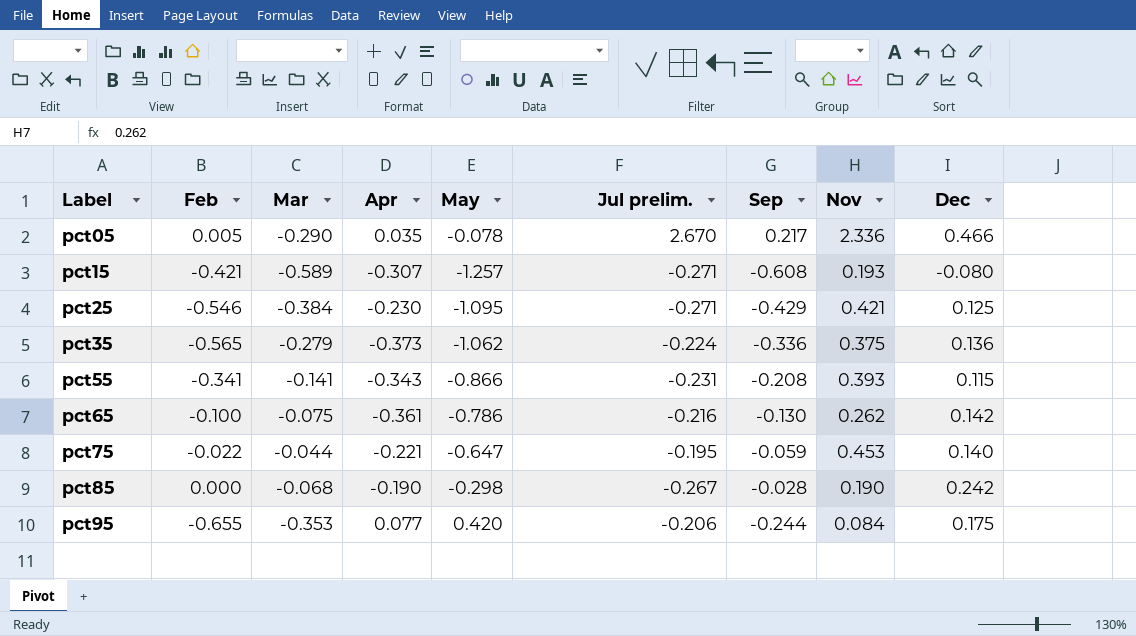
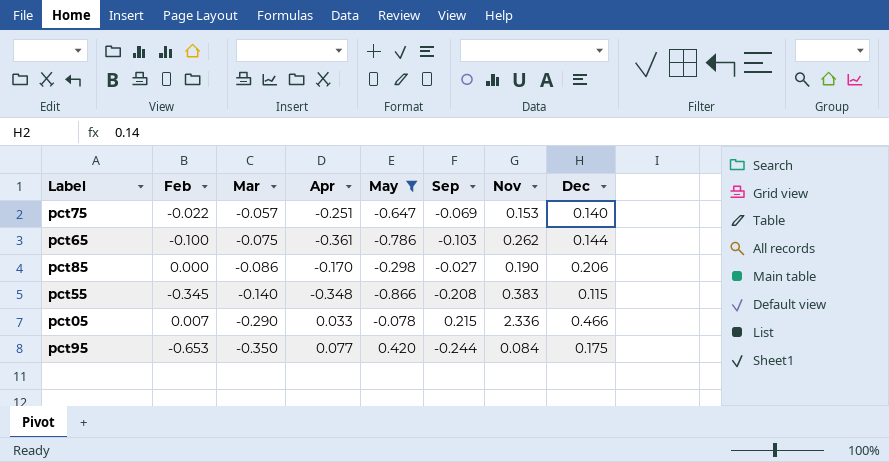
filter: none -> May >= -0.866
row order: Label ascending -> Mar descending
column Jul prelim. | position: 6 -> none
pct75 | Mar: -0.044 -> -0.057
pct75 | Apr: -0.221 -> -0.251
pct75 | Sep: -0.059 -> -0.069
pct75 | Nov: 0.453 -> 0.153
pct65 | Sep: -0.130 -> -0.103
pct65 | Dec: 0.142 -> 0.144
pct85 | Mar: -0.068 -> -0.086
pct85 | Apr: -0.190 -> -0.170
pct85 | Sep: -0.028 -> -0.027
pct85 | Dec: 0.242 -> 0.206
pct55 | Feb: -0.341 -> -0.345
pct55 | Mar: -0.141 -> -0.140
pct55 | Apr: -0.343 -> -0.348
pct55 | Nov: 0.393 -> 0.383
pct05 | Feb: 0.005 -> 0.007
pct05 | Apr: 0.035 -> 0.033
pct05 | Sep: 0.217 -> 0.215
pct95 | Feb: -0.655 -> -0.653
pct95 | Mar: -0.353 -> -0.350

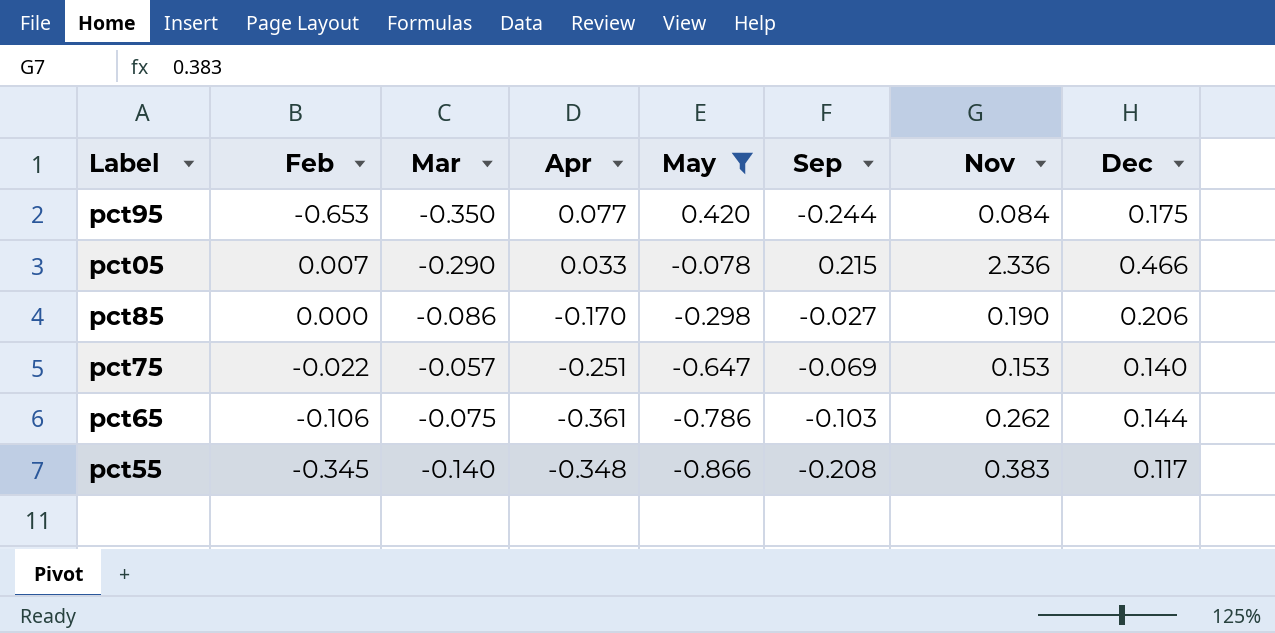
row order: Mar descending -> May descending
pct65 | Feb: -0.100 -> -0.106
pct55 | Dec: 0.115 -> 0.117

